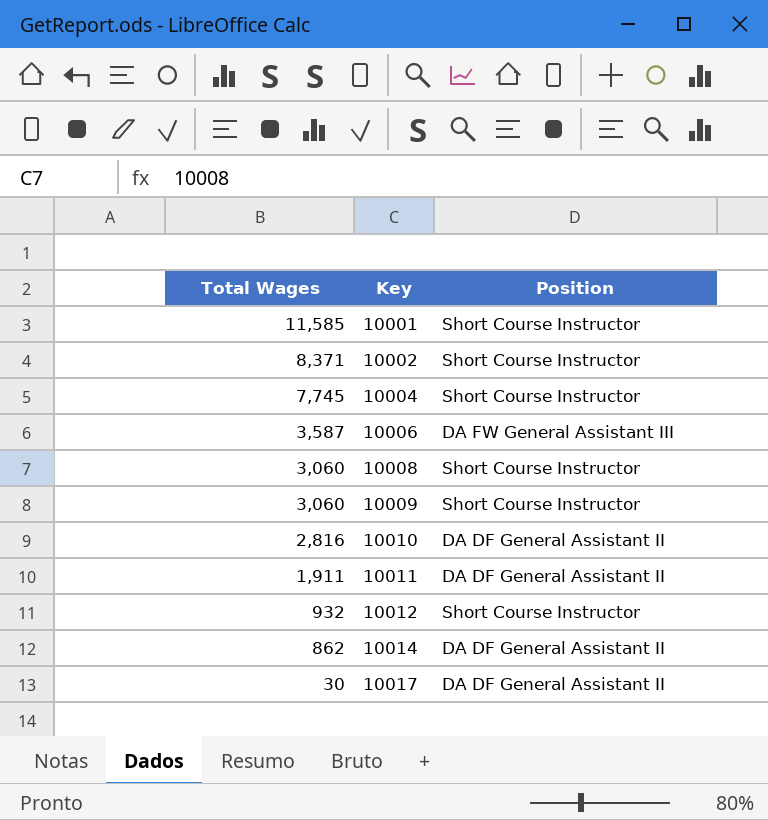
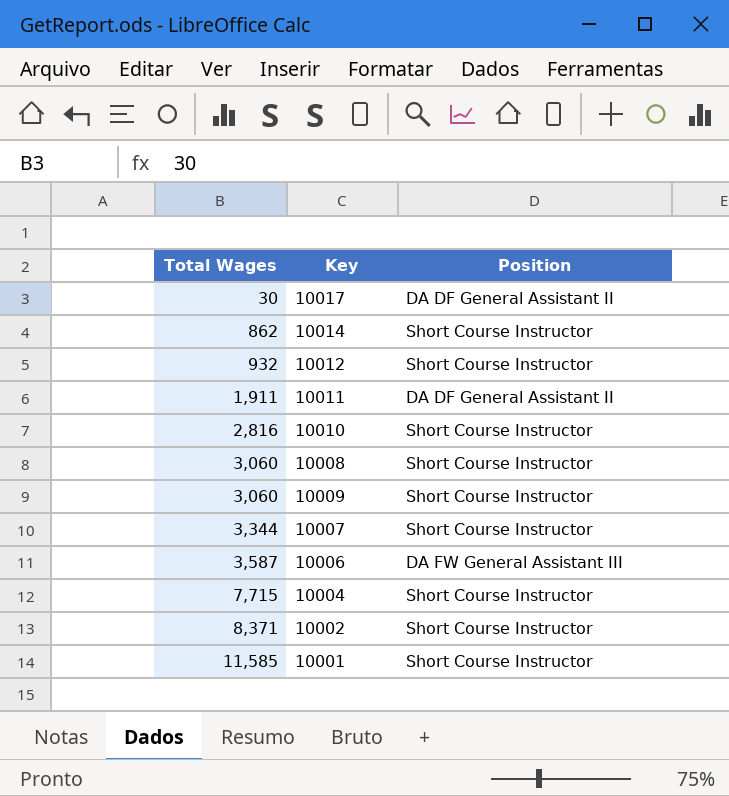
row order: Total Wages descending -> Total Wages ascending
10014 | Position: DA DF General Assistant II -> Short Course Instructor
10010 | Position: DA DF General Assistant II -> Short Course Instructor
row 10007: none -> 3,344 | Short Course Instructor
10004 | Total Wages: 7,745 -> 7,715

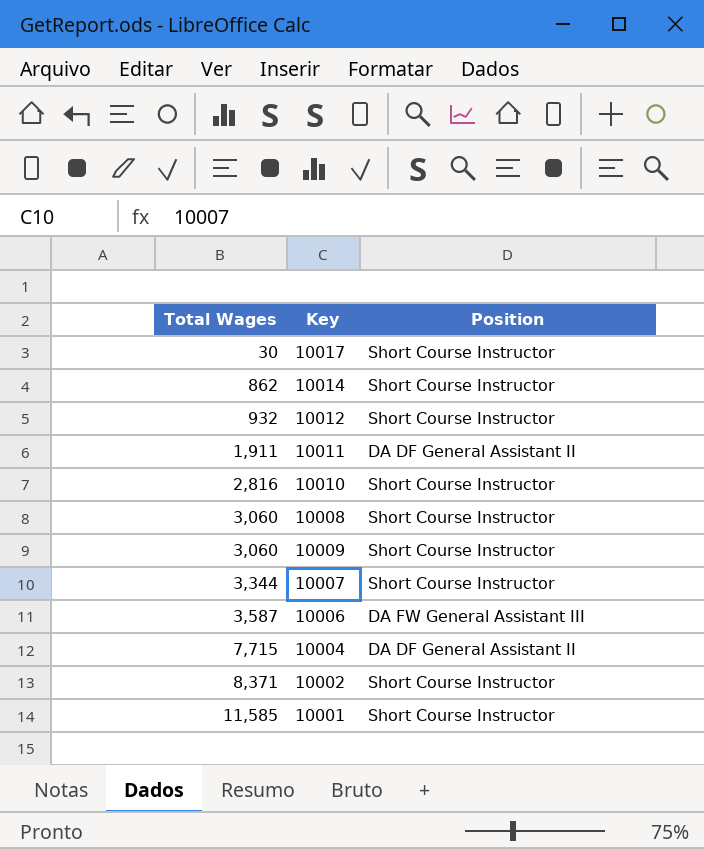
10017 | Position: DA DF General Assistant II -> Short Course Instructor
10004 | Position: Short Course Instructor -> DA DF General Assistant II

